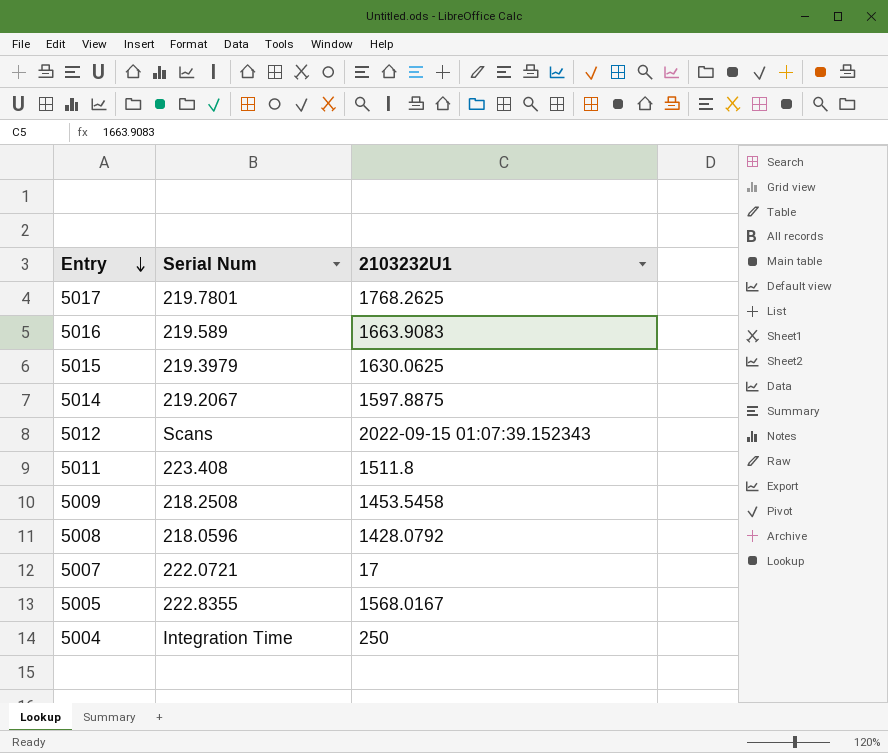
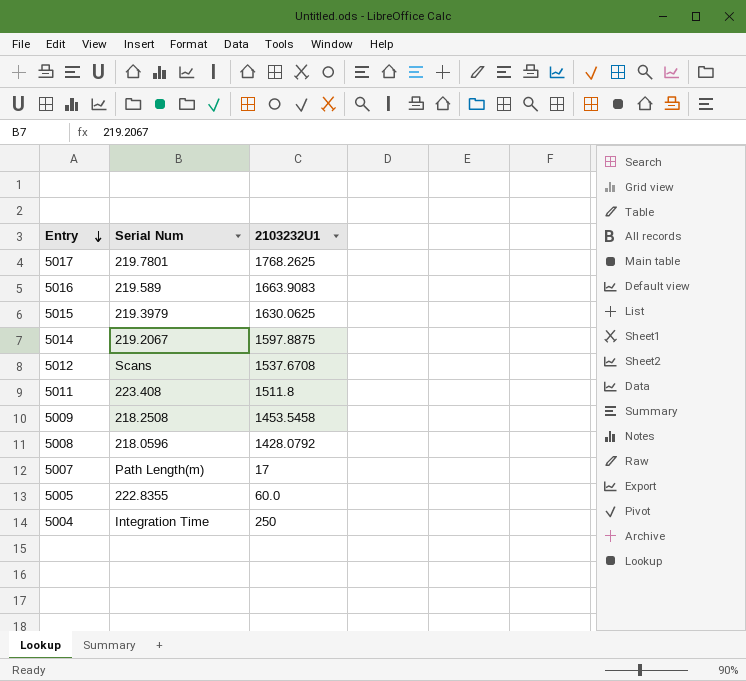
5012 | 2103232U1: 2022-09-15 01:07:39.152343 -> 1537.6708
5007 | Serial Num: 222.0721 -> Path Length(m)
5005 | 2103232U1: 1568.0167 -> 60.0

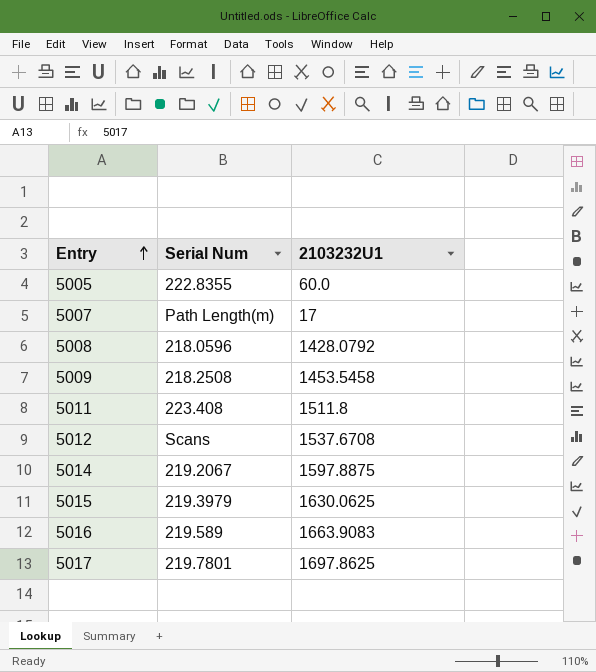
row order: Entry descending -> Entry ascending
row 5004: Integration Time | 250 -> none
5017 | 2103232U1: 1768.2625 -> 1697.8625

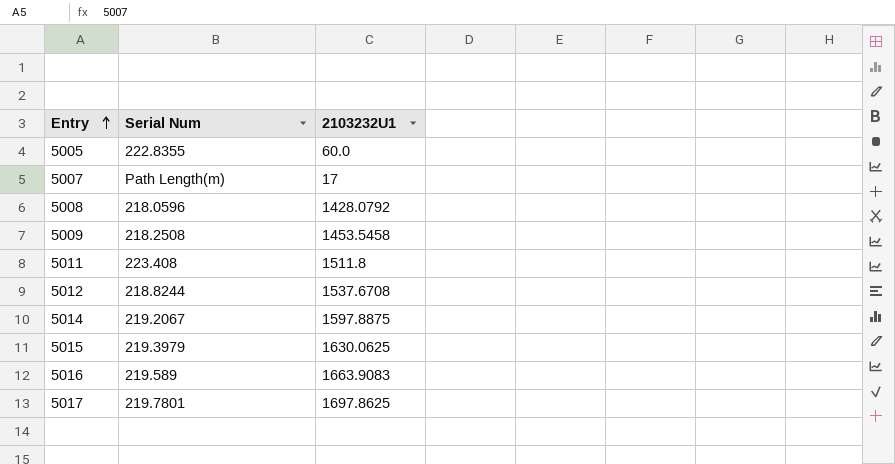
5012 | Serial Num: Scans -> 218.8244

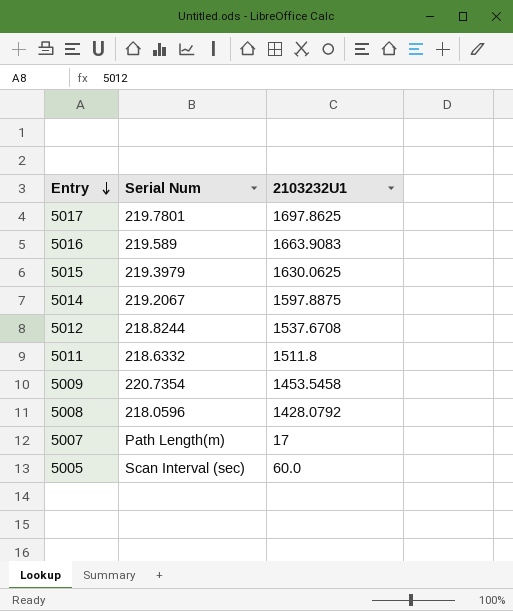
row order: Entry ascending -> Entry descending
5011 | Serial Num: 223.408 -> 218.6332
5009 | Serial Num: 218.2508 -> 220.7354
5005 | Serial Num: 222.8355 -> Scan Interval (sec)

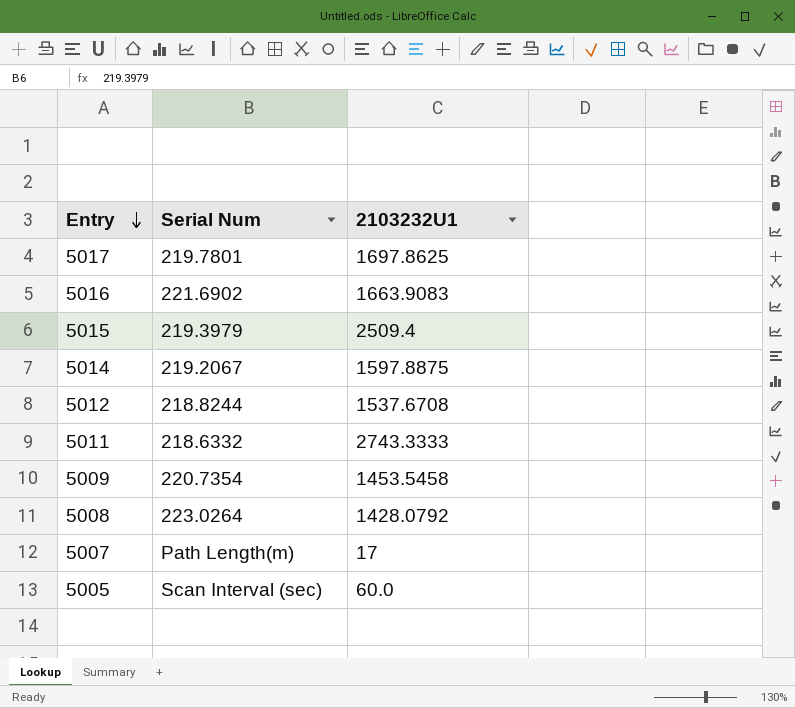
5016 | Serial Num: 219.589 -> 221.6902
5015 | 2103232U1: 1630.0625 -> 2509.4
5011 | 2103232U1: 1511.8 -> 2743.3333
5008 | Serial Num: 218.0596 -> 223.0264

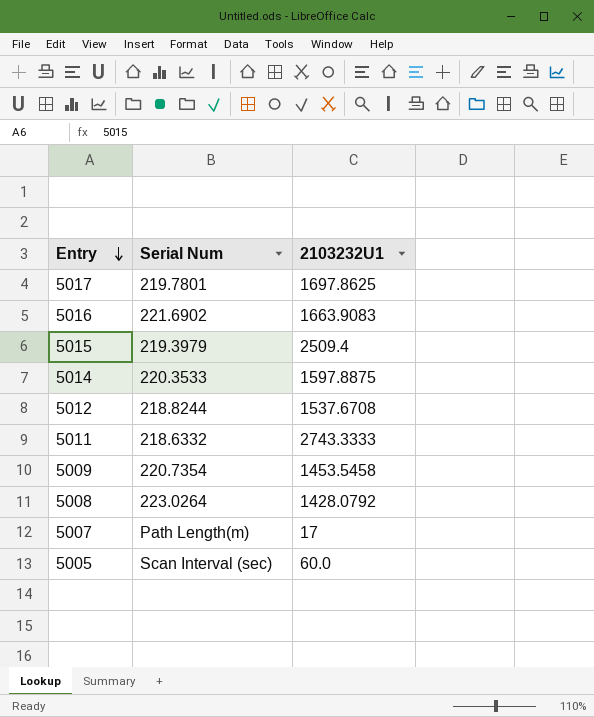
5014 | Serial Num: 219.2067 -> 220.3533

